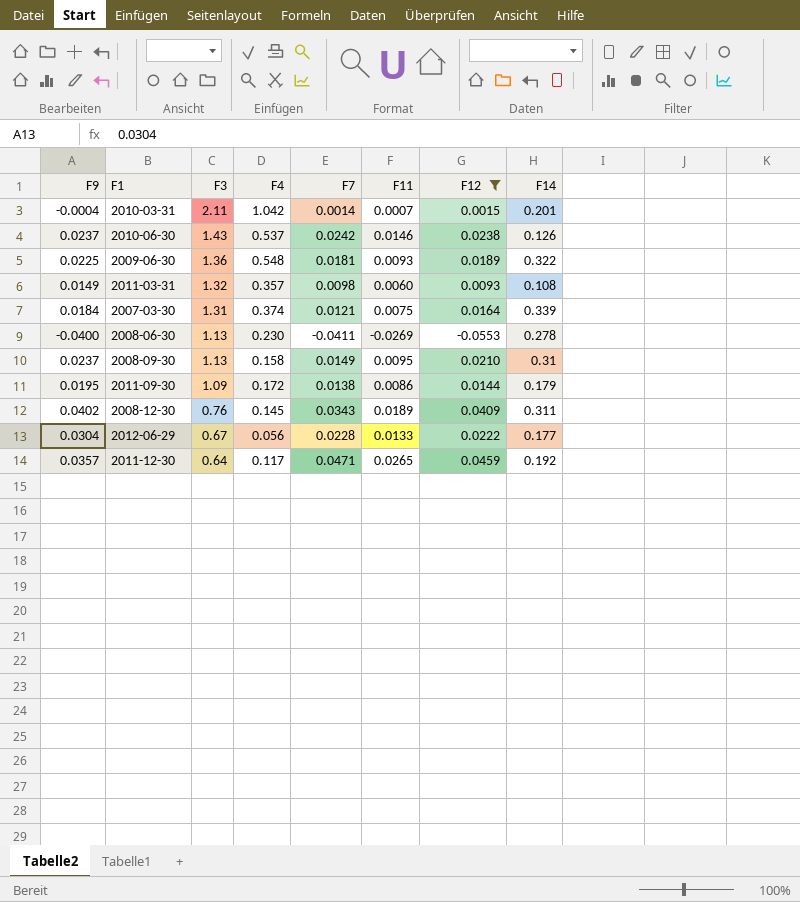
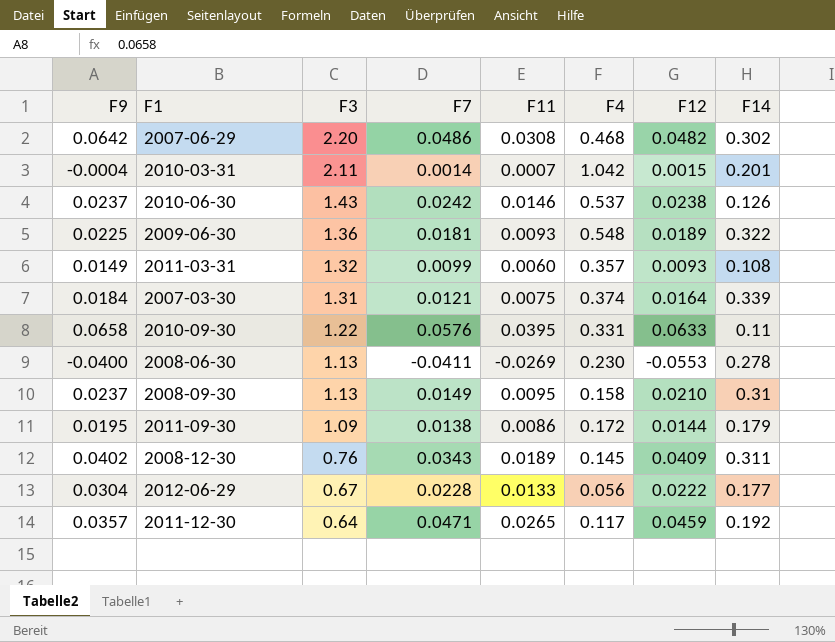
filter: F12 <= 0.0459 -> none
column F4 | position: 4 -> 6
2011-03-31 | F7: 0.0098 -> 0.0099

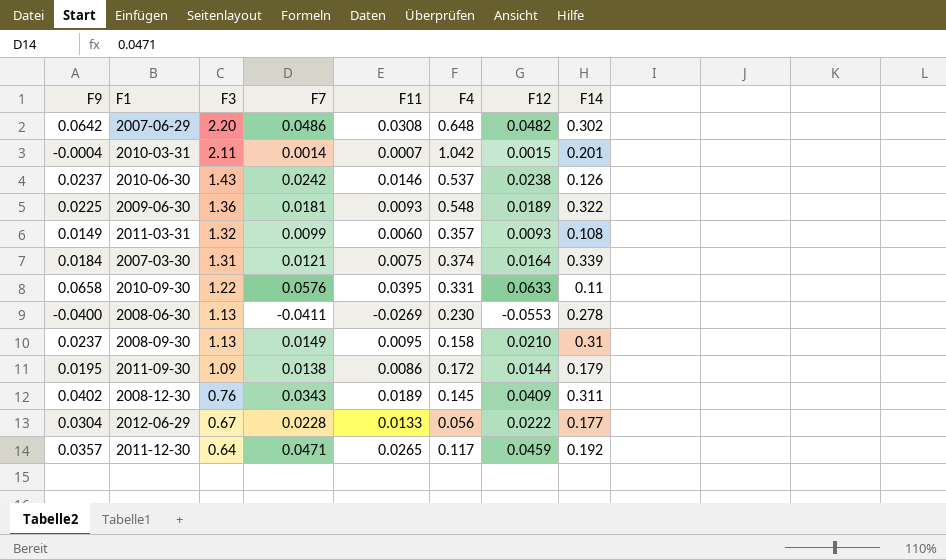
2007-06-29 | F4: 0.468 -> 0.648

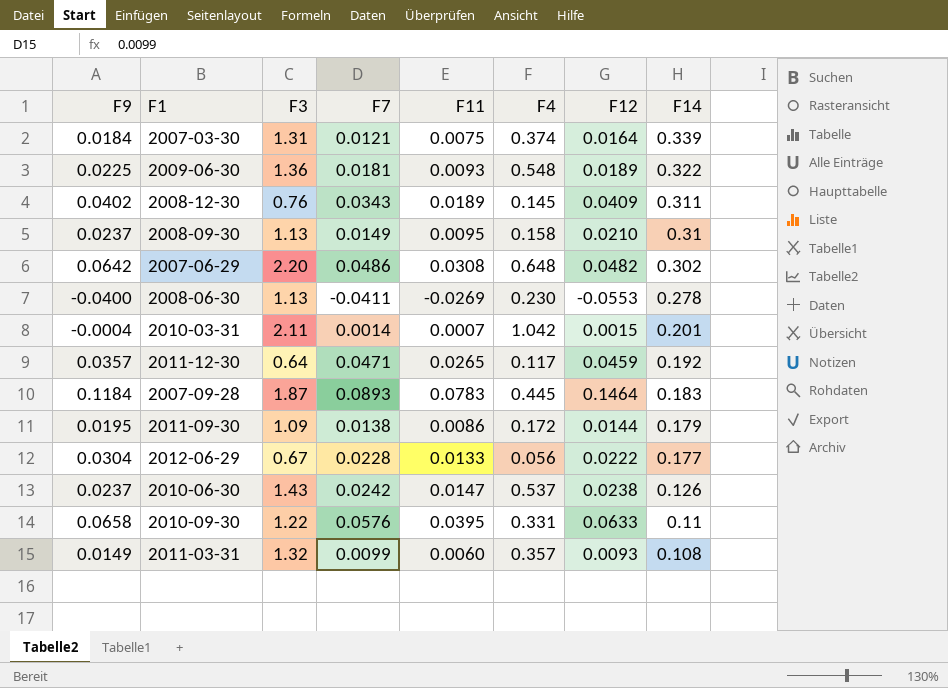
row order: F3 descending -> F14 descending
row 2007-09-28: none -> 0.1184 | 1.87 | 0.0893 | 0.0783 | 0.445 | 0.1464 | 0.183
2010-06-30 | F11: 0.0146 -> 0.0147

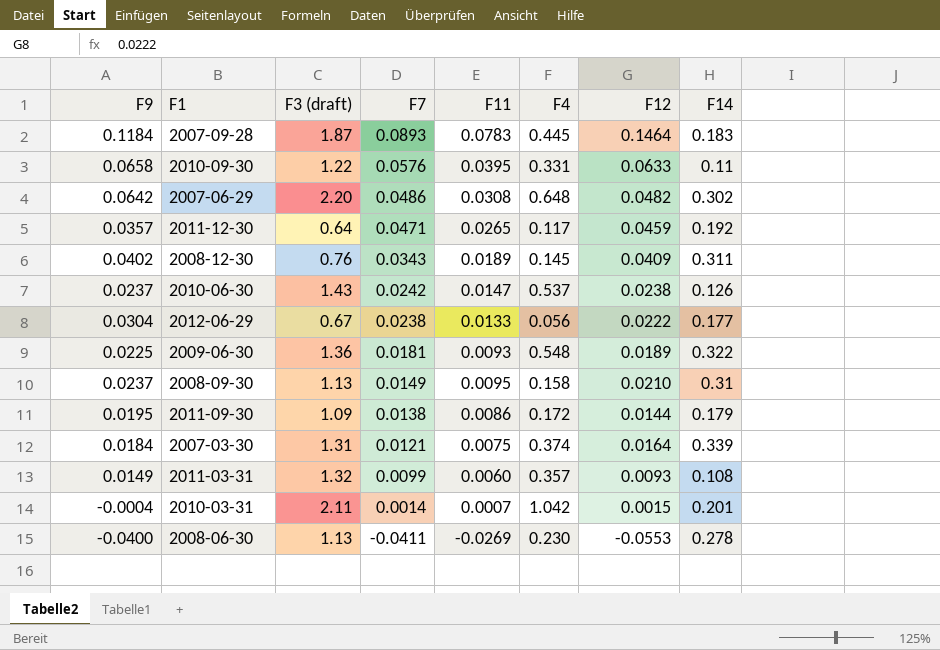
row order: F14 descending -> F7 descending
column name: F3 -> F3 (draft)
2012-06-29 | F7: 0.0228 -> 0.0238

